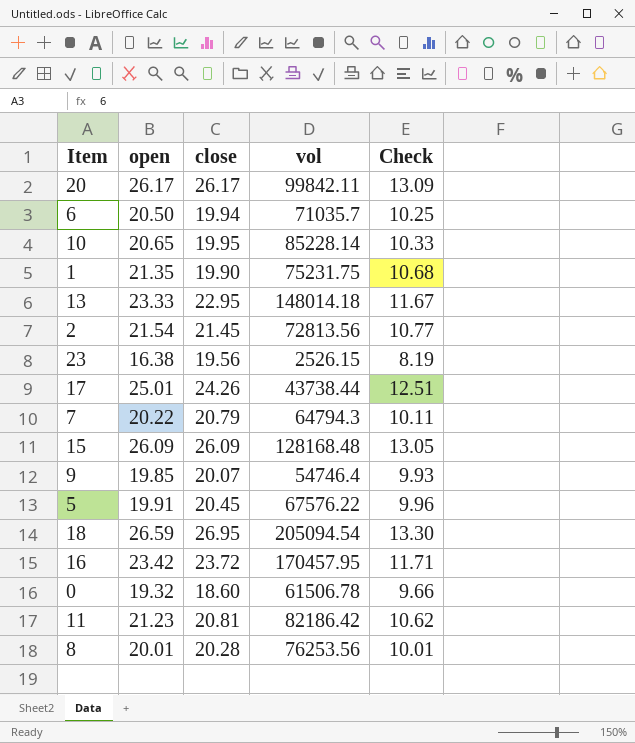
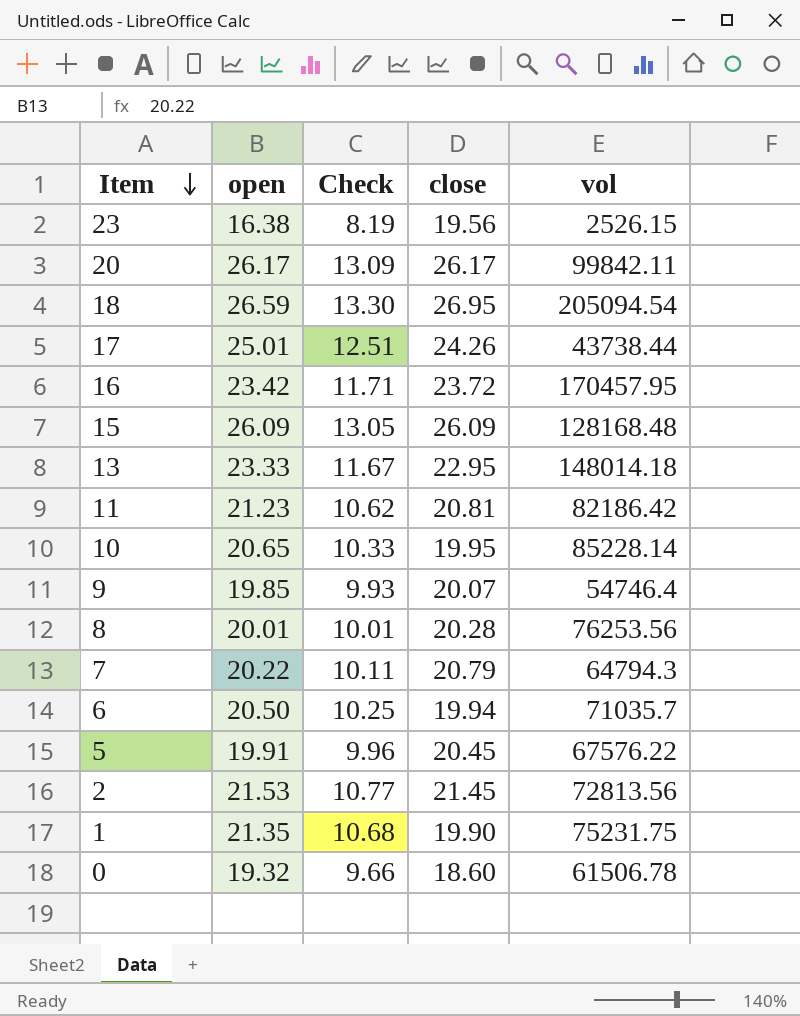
row order: none -> Item descending
column Check | position: 5 -> 3
2 | open: 21.54 -> 21.53

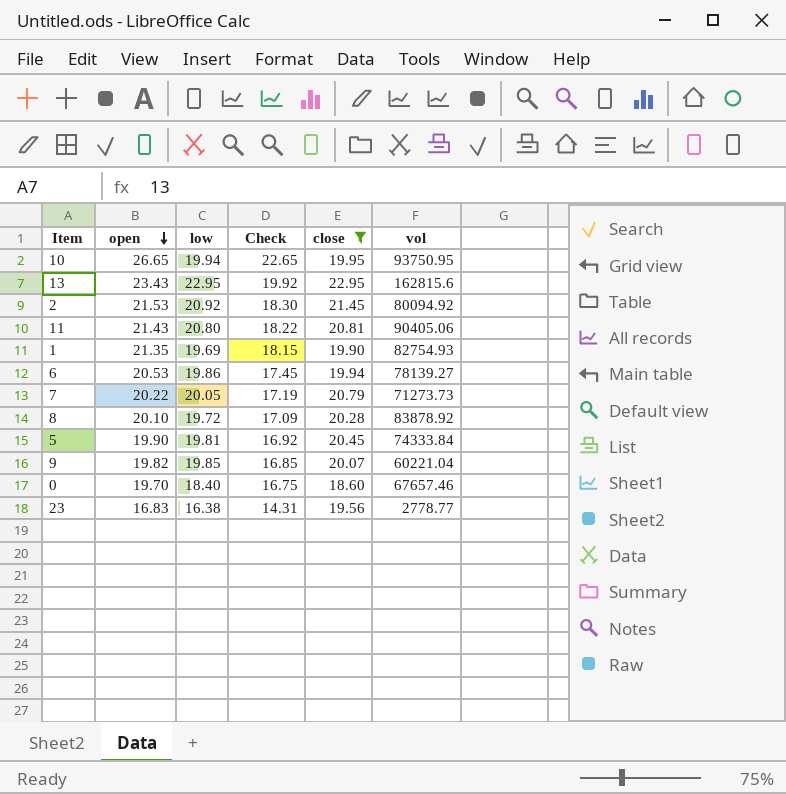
filter: none -> close <= 22.95
row order: Item descending -> open descending
column low | position: none -> 3
column Check | formula: [open] * 0.5 -> [open] * 0.85
10 | open: 20.65 -> 26.65
10 | vol: 85228.14 -> 93750.95
13 | open: 23.33 -> 23.43
13 | vol: 148014.18 -> 162815.6
2 | vol: 72813.56 -> 80094.92
11 | open: 21.23 -> 21.43
11 | vol: 82186.42 -> 90405.06
1 | vol: 75231.75 -> 82754.93
6 | open: 20.50 -> 20.53
6 | vol: 71035.7 -> 78139.27
7 | vol: 64794.3 -> 71273.73
8 | open: 20.01 -> 20.10
8 | vol: 76253.56 -> 83878.92
5 | open: 19.91 -> 19.90
5 | vol: 67576.22 -> 74333.84
9 | open: 19.85 -> 19.82
9 | vol: 54746.4 -> 60221.04
0 | open: 19.32 -> 19.70
0 | vol: 61506.78 -> 67657.46
23 | open: 16.38 -> 16.83
23 | vol: 2526.15 -> 2778.77

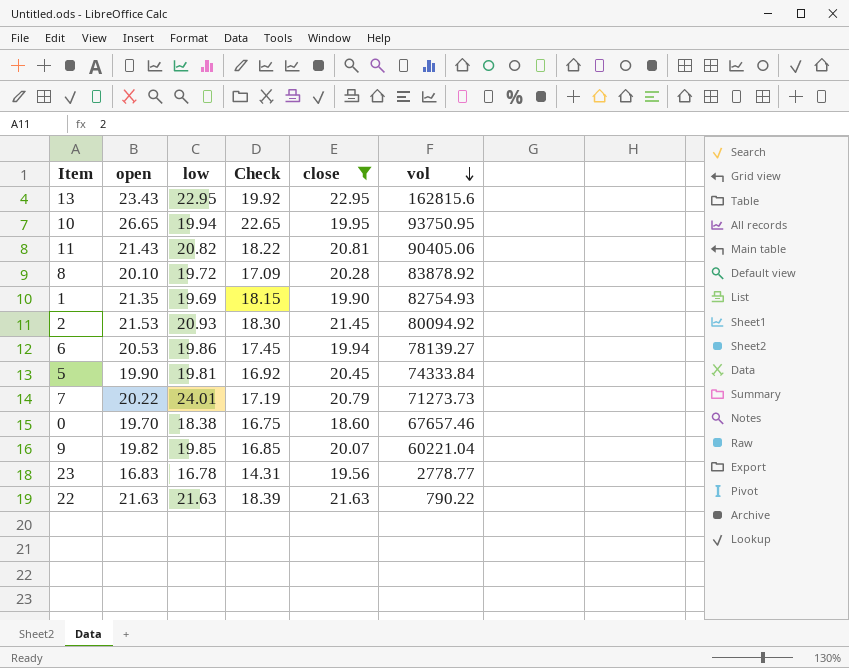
row order: open descending -> vol descending
11 | low: 20.80 -> 20.82
2 | low: 20.92 -> 20.93
7 | low: 20.05 -> 24.01
0 | low: 18.40 -> 18.38
23 | low: 16.38 -> 16.78
row 22: none -> 21.63 | 21.63 | 18.39 | 21.63 | 790.22

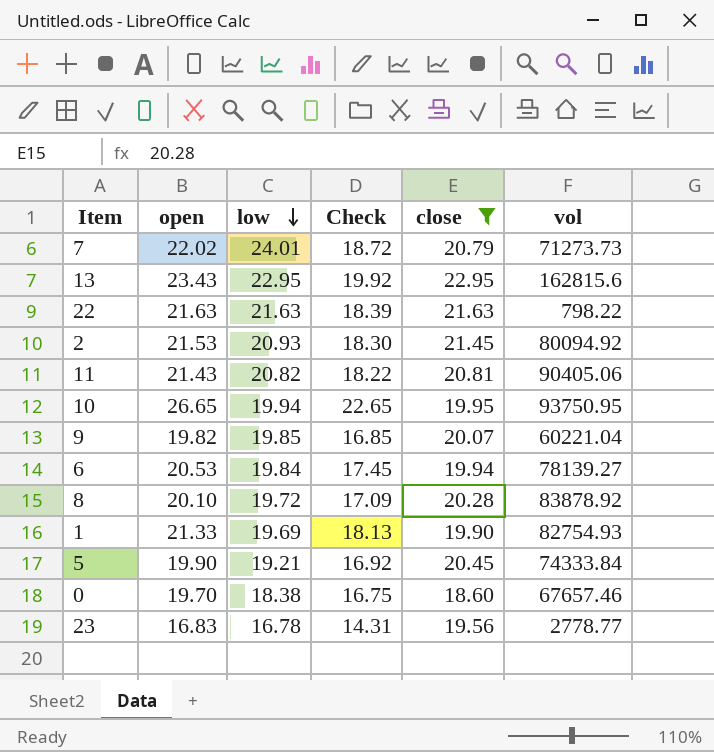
row order: vol descending -> low descending
7 | open: 20.22 -> 22.02
7 | Check: 17.19 -> 18.72
22 | vol: 790.22 -> 798.22
6 | low: 19.86 -> 19.84
1 | open: 21.35 -> 21.33
1 | Check: 18.15 -> 18.13
5 | low: 19.81 -> 19.21

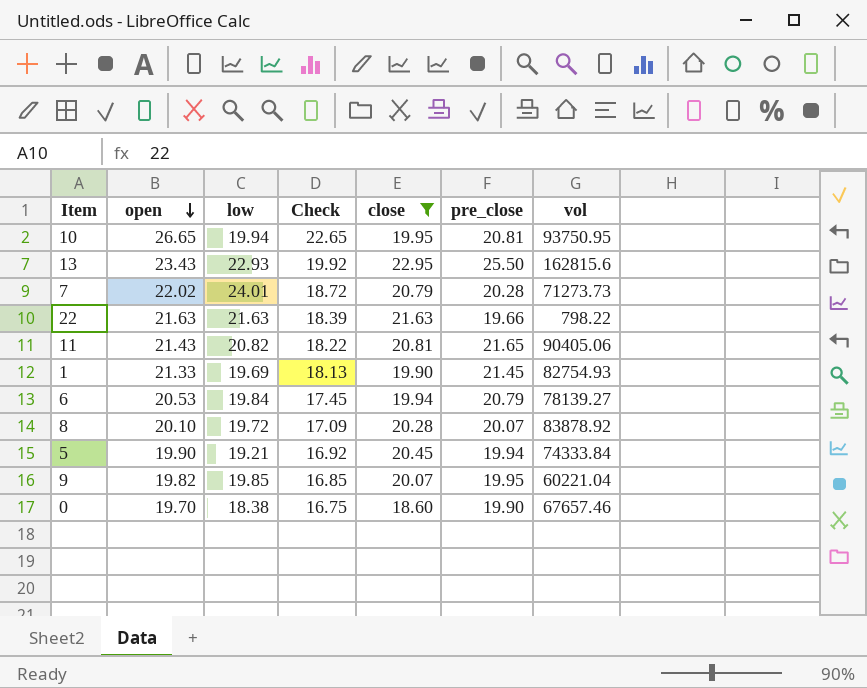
row order: low descending -> open descending
column pre_close | position: none -> 6
row 2: 21.53 | 20.93 | 18.30 | 21.45 | 80094.92 -> none
row 23: 16.83 | 16.78 | 14.31 | 19.56 | 2778.77 -> none
13 | low: 22.95 -> 22.93

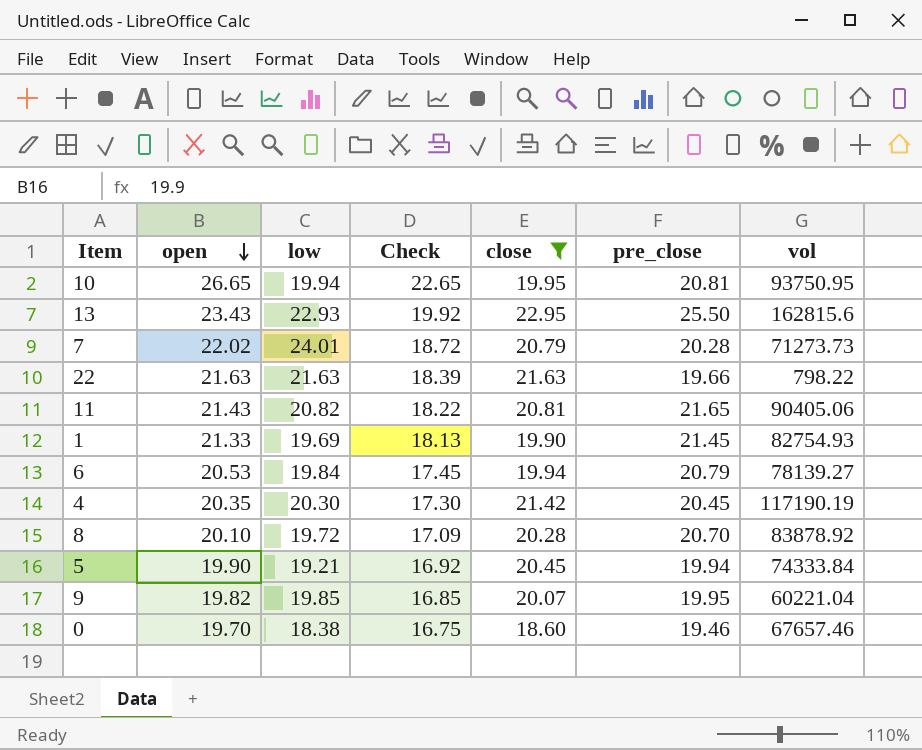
row 4: none -> 20.35 | 20.30 | 17.30 | 21.42 | 20.45 | 117190.19
8 | pre_close: 20.07 -> 20.70
0 | pre_close: 19.90 -> 19.46

